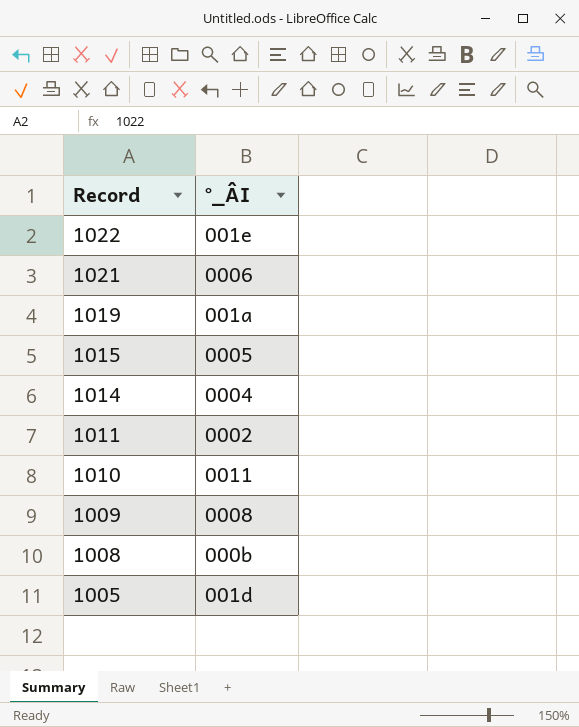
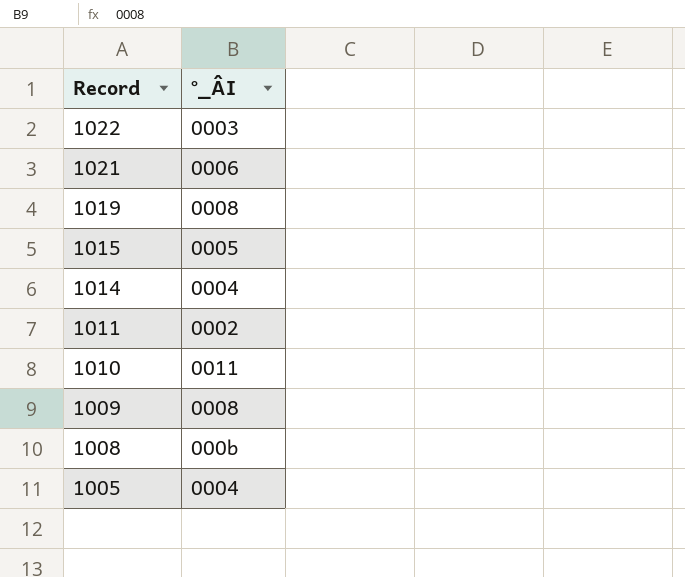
1022 | °_ÂI: 001e -> 0003
1019 | °_ÂI: 001a -> 0008
1005 | °_ÂI: 001d -> 0004

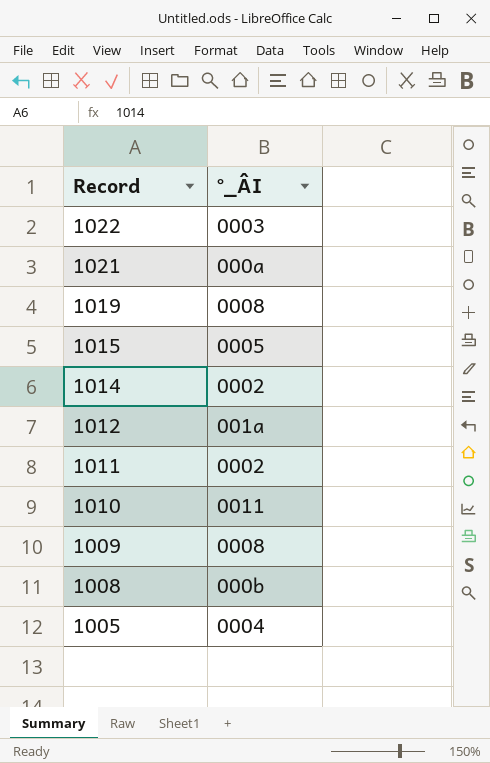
1021 | °_ÂI: 0006 -> 000a
1014 | °_ÂI: 0004 -> 0002
row 1012: none -> 001a

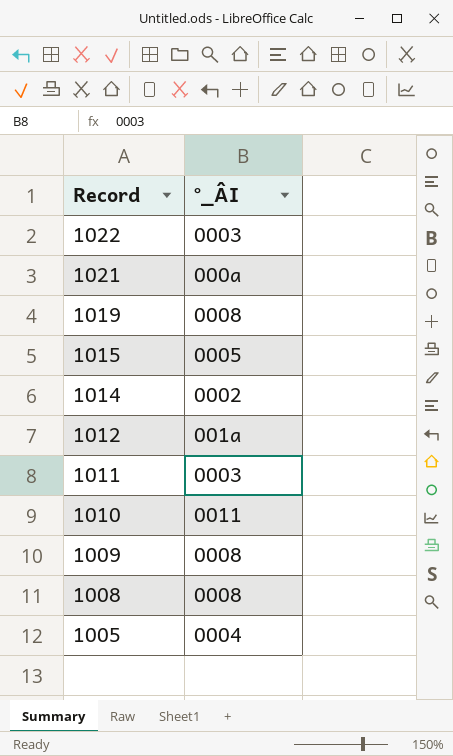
1011 | °_ÂI: 0002 -> 0003
1008 | °_ÂI: 000b -> 0008

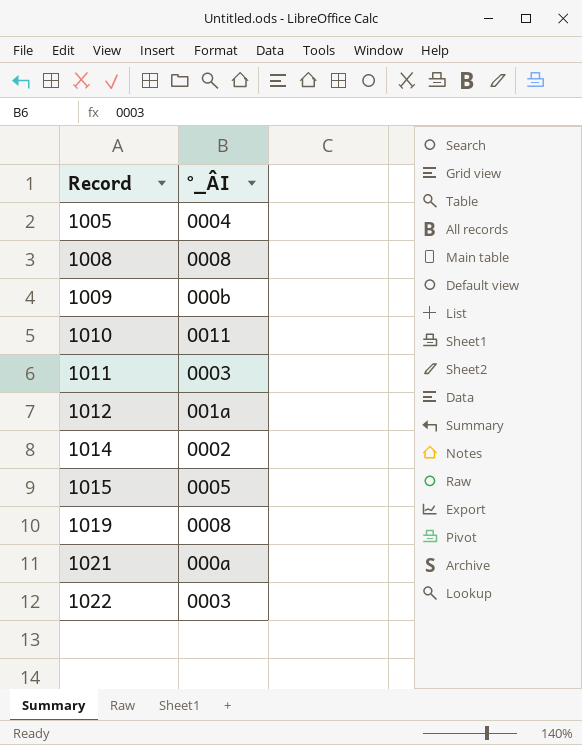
row order: Record descending -> Record ascending
1009 | °_ÂI: 0008 -> 000b

